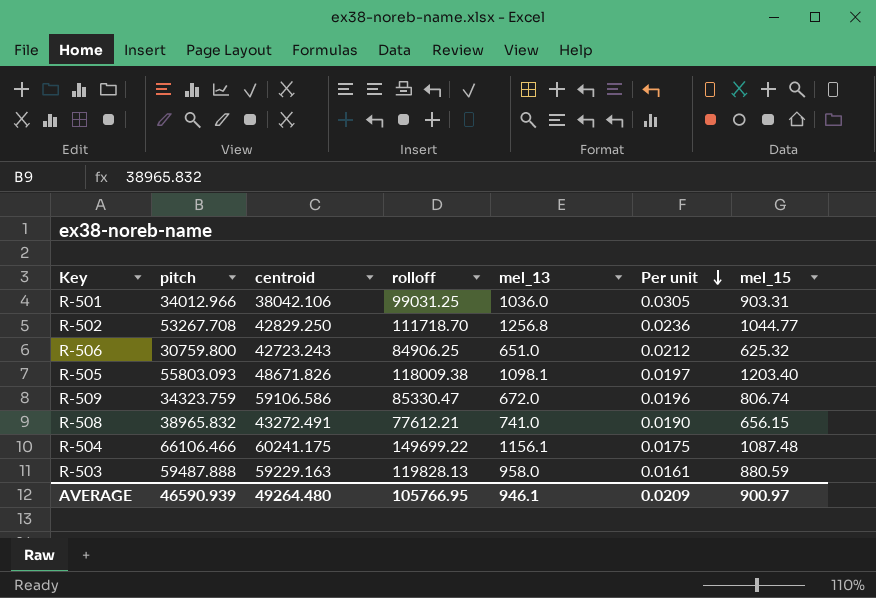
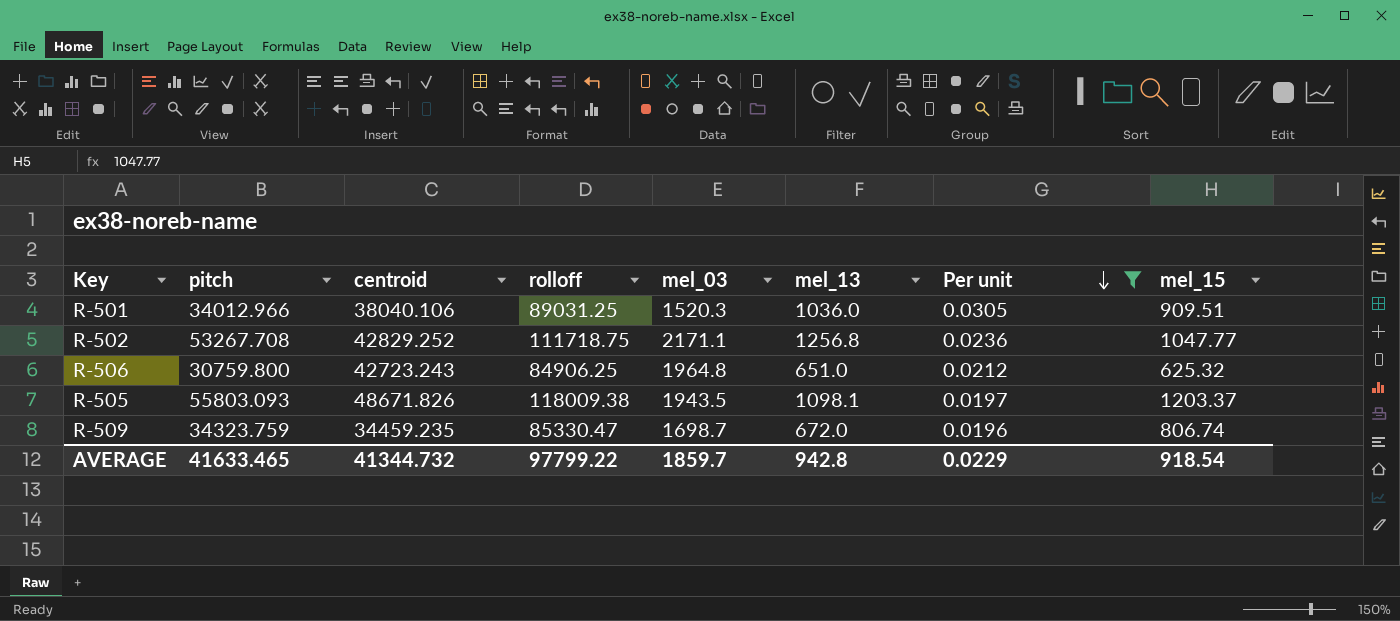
filter: none -> Per unit >= 0.0196
column mel_03 | position: none -> 5
R-501 | centroid: 38042.106 -> 38040.106
R-501 | rolloff: 99031.25 -> 89031.25
R-501 | mel_15: 903.31 -> 909.51
R-502 | centroid: 42829.250 -> 42829.252
R-502 | rolloff: 111718.70 -> 111718.75
R-502 | mel_15: 1044.77 -> 1047.77
R-505 | mel_15: 1203.40 -> 1203.37
R-509 | centroid: 59106.586 -> 34459.235
AVERAGE | pitch: 46590.939 -> 41633.465
AVERAGE | centroid: 49264.480 -> 41344.732
AVERAGE | rolloff: 105766.95 -> 97799.22
AVERAGE | mel_13: 946.1 -> 942.8
AVERAGE | Per unit: 0.0209 -> 0.0229
AVERAGE | mel_15: 900.97 -> 918.54

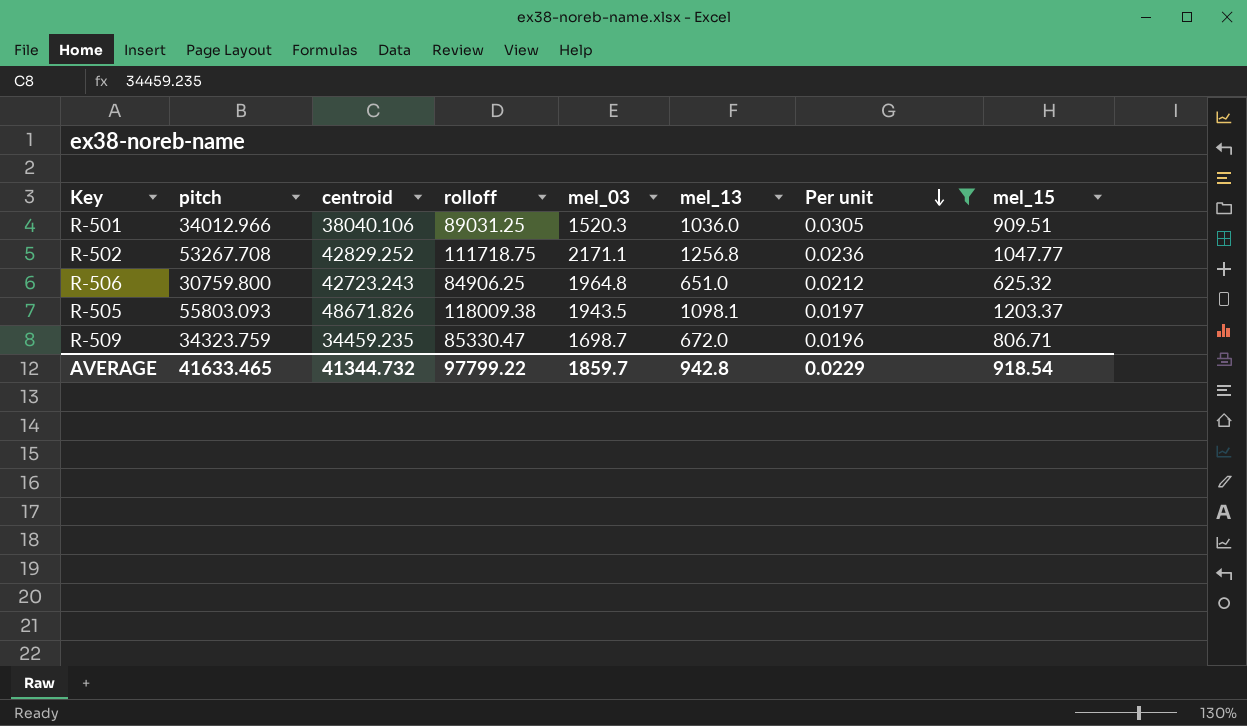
R-509 | mel_15: 806.74 -> 806.71

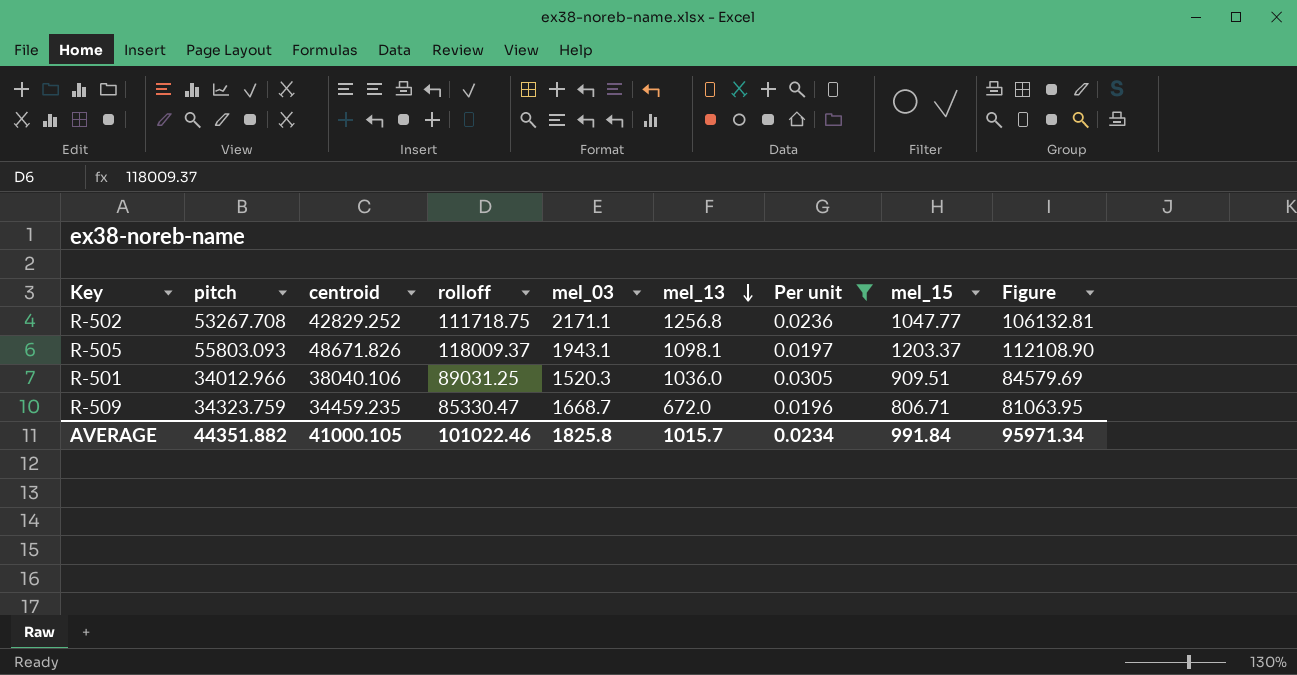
row order: Per unit descending -> mel_13 descending
column Figure | formula: none -> [rolloff] * 0.95
row R-506: 30759.800 | 42723.243 | 84906.25 | 1964.8 | 651.0 | 0.0212 | 625.32 -> none
R-505 | rolloff: 118009.38 -> 118009.37
R-505 | mel_03: 1943.5 -> 1943.1
R-509 | mel_03: 1698.7 -> 1668.7
AVERAGE | pitch: 41633.465 -> 44351.882
AVERAGE | centroid: 41344.732 -> 41000.105
AVERAGE | rolloff: 97799.22 -> 101022.46
AVERAGE | mel_03: 1859.7 -> 1825.8
AVERAGE | mel_13: 942.8 -> 1015.7
AVERAGE | Per unit: 0.0229 -> 0.0234
AVERAGE | mel_15: 918.54 -> 991.84

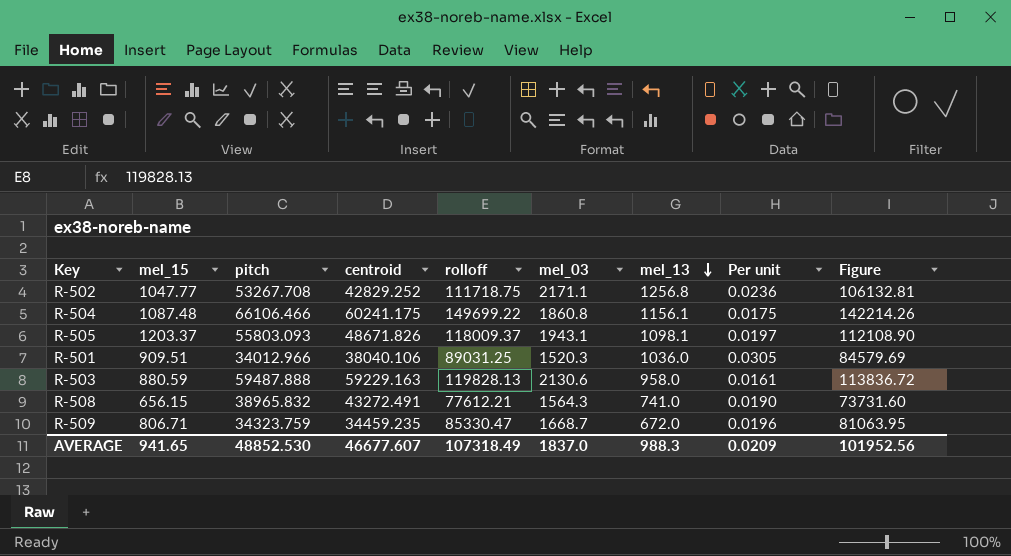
filter: Per unit >= 0.0196 -> none
column mel_15 | position: 8 -> 2
AVERAGE | mel_15: 991.84 -> 941.65
AVERAGE | pitch: 44351.882 -> 48852.530
AVERAGE | centroid: 41000.105 -> 46677.607
AVERAGE | rolloff: 101022.46 -> 107318.49
AVERAGE | mel_03: 1825.8 -> 1837.0
AVERAGE | mel_13: 1015.7 -> 988.3
AVERAGE | Per unit: 0.0234 -> 0.0209
AVERAGE | Figure: 95971.34 -> 101952.56

